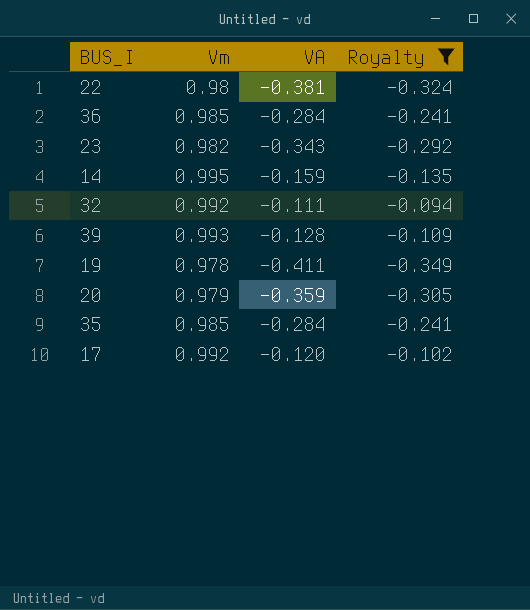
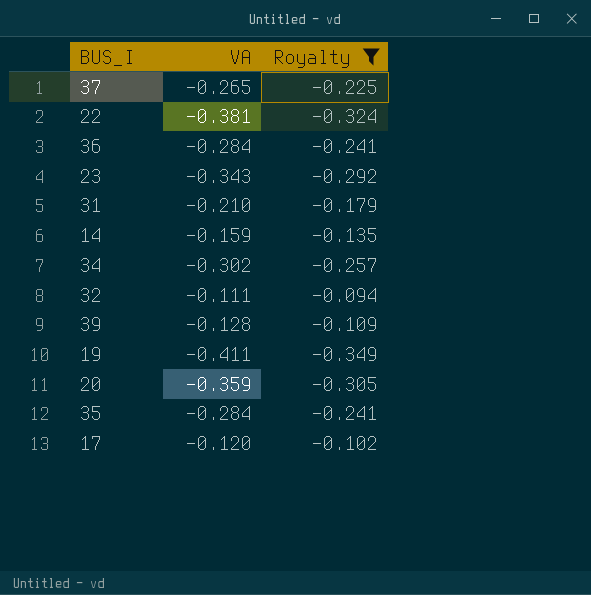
column Vm | position: 2 -> none
row 37: none -> -0.265 | -0.225
row 31: none -> -0.210 | -0.179
row 34: none -> -0.302 | -0.257

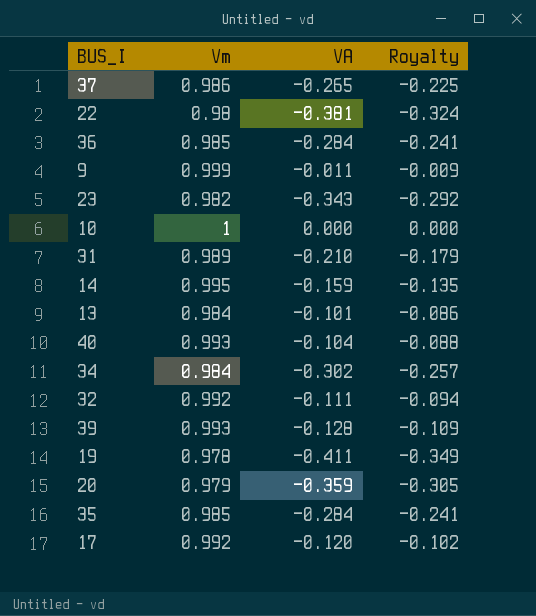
filter: Royalty <= -0.094 -> none
column Vm | position: none -> 2

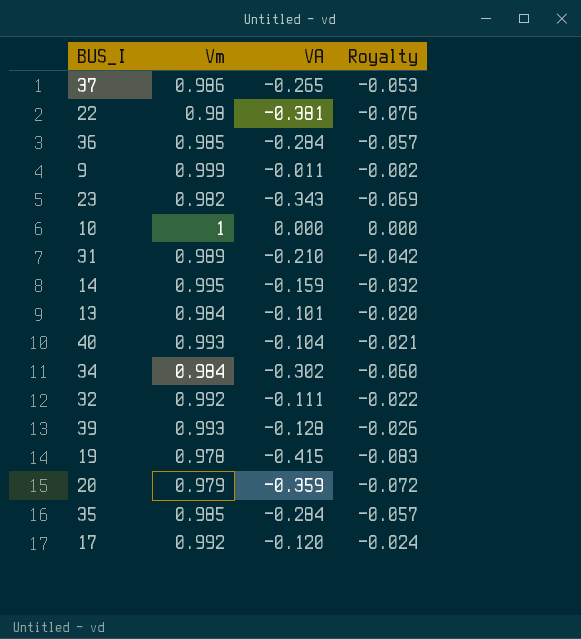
column Royalty | formula: [VA] * 0.85 -> [VA] * 0.2
19 | VA: -0.411 -> -0.415

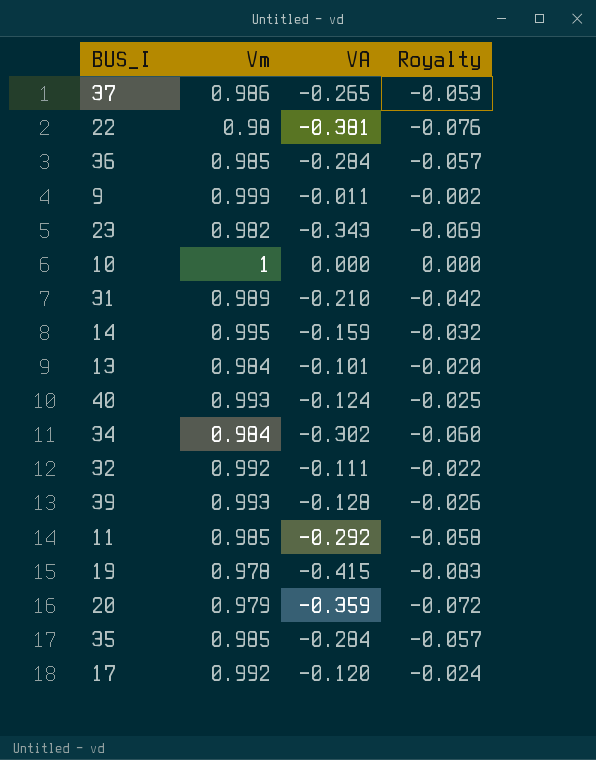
40 | VA: -0.104 -> -0.124
40 | Royalty: -0.021 -> -0.025
row 11: none -> 0.985 | -0.292 | -0.058

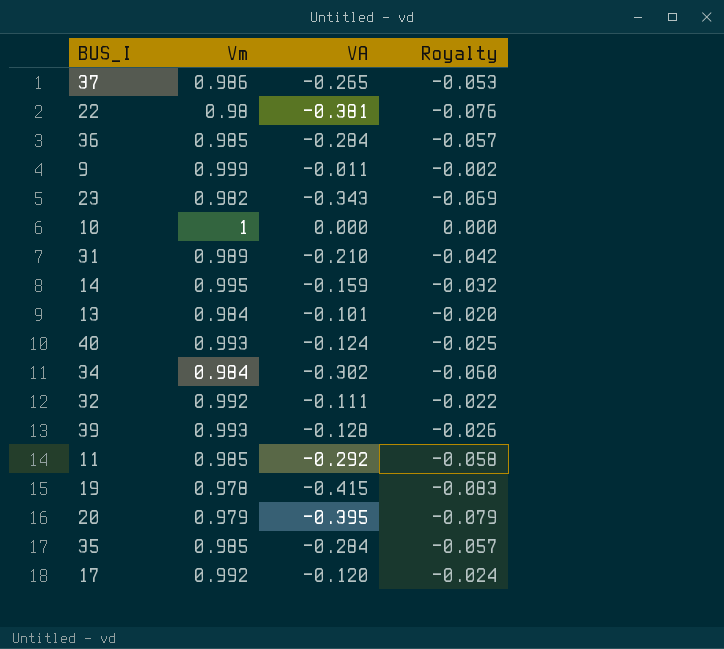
20 | VA: -0.359 -> -0.395
20 | Royalty: -0.072 -> -0.079

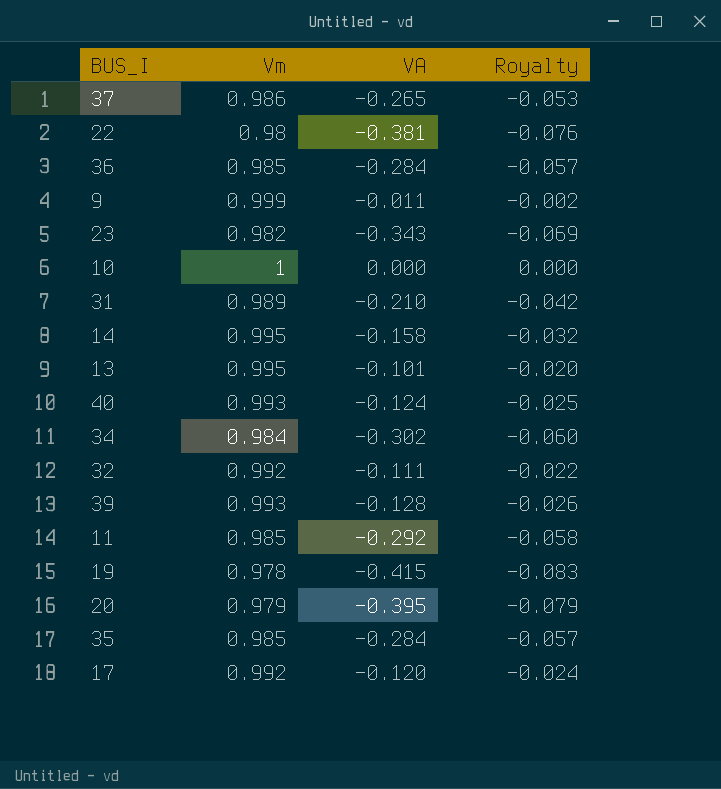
14 | VA: -0.159 -> -0.158
13 | Vm: 0.984 -> 0.995

